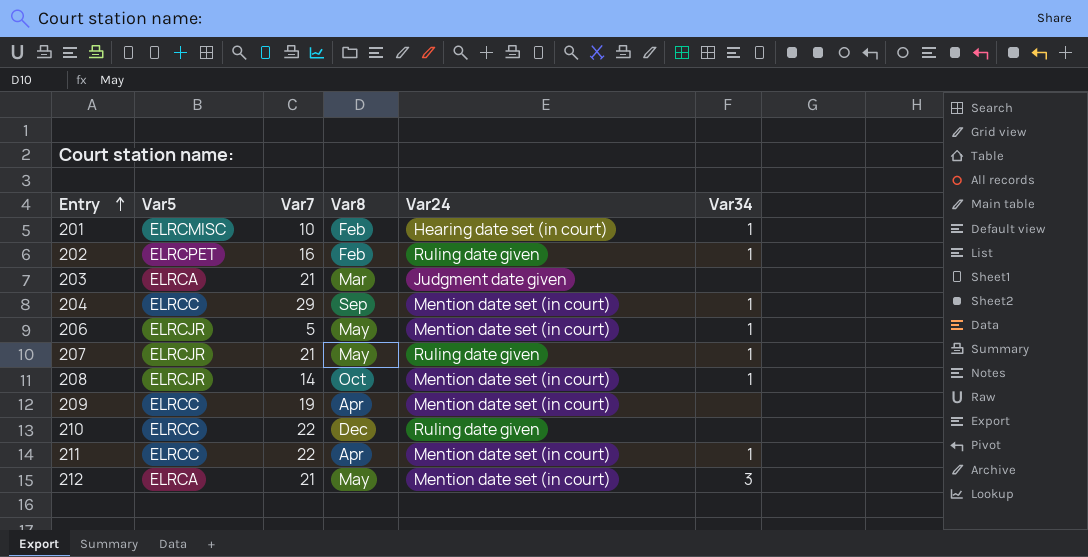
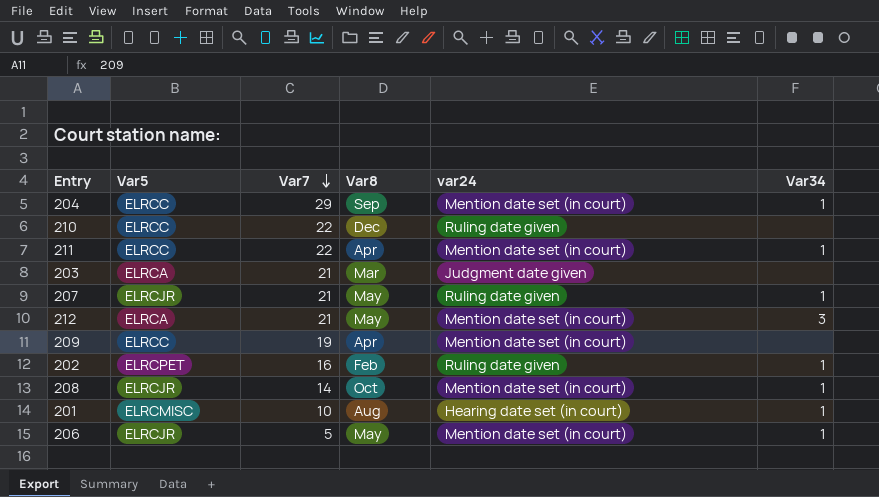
row order: Entry ascending -> Var7 descending
column name: Var24 -> var24
201 | Var8: Feb -> Aug

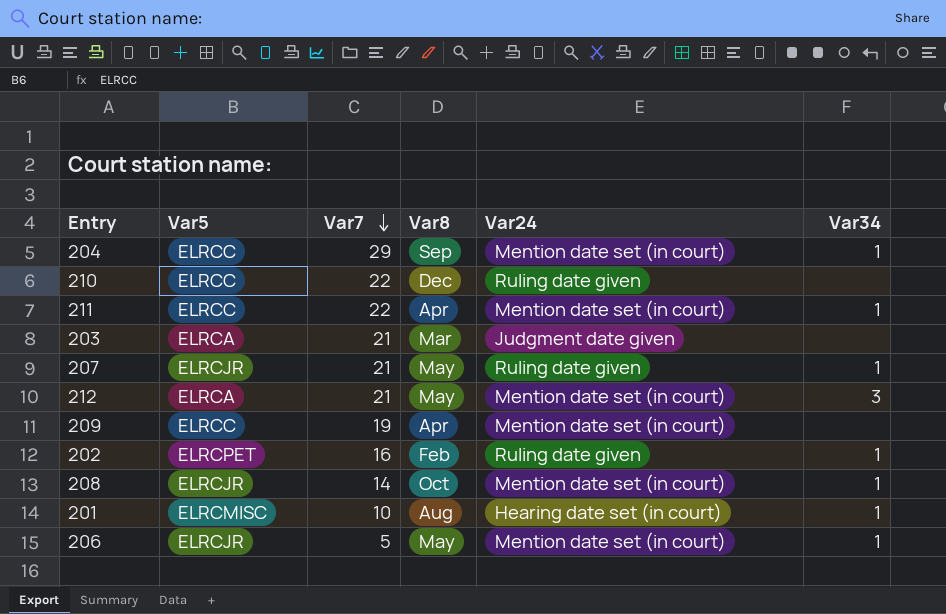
column name: var24 -> Var24

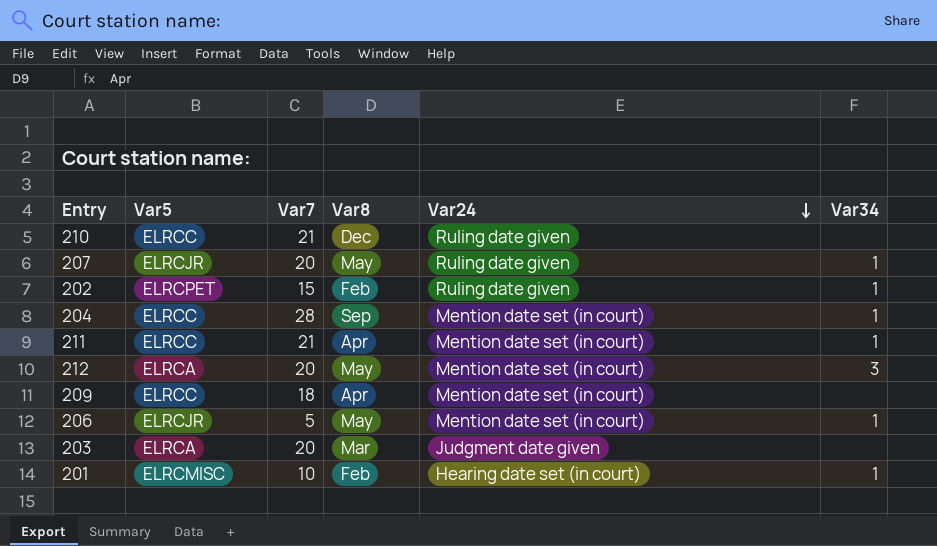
row order: Var7 descending -> Var24 descending
row 208: ELRCJR | 14 | Oct | Mention date set (in court) | 1 -> none
210 | Var7: 22 -> 21
207 | Var7: 21 -> 20
202 | Var7: 16 -> 15
204 | Var7: 29 -> 28
211 | Var7: 22 -> 21
212 | Var7: 21 -> 20
209 | Var7: 19 -> 18
203 | Var7: 21 -> 20
201 | Var8: Aug -> Feb

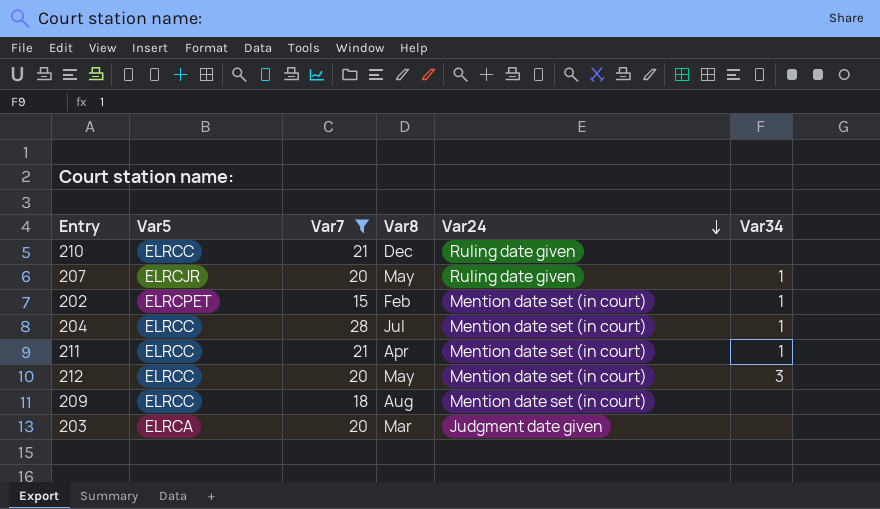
filter: none -> Var7 >= 15
202 | Var24: Ruling date given -> Mention date set (in court)
204 | Var8: Sep -> Jul
212 | Var5: ELRCA -> ELRCC
209 | Var8: Apr -> Aug

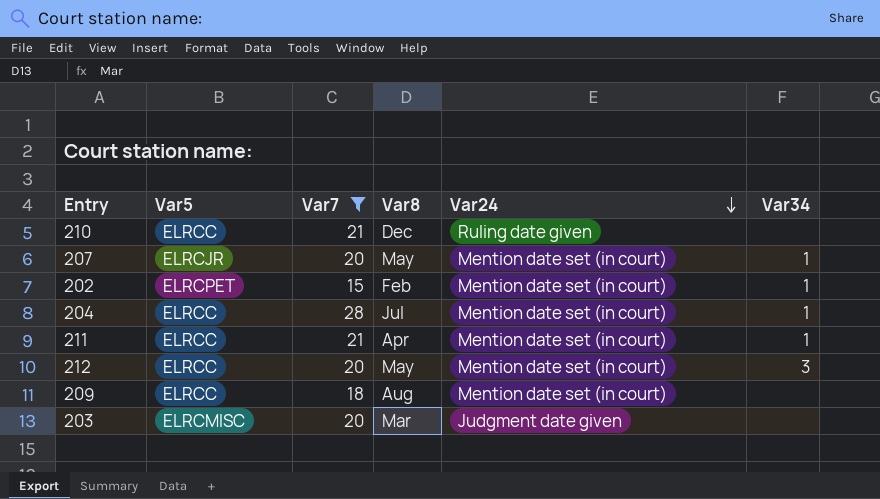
207 | Var24: Ruling date given -> Mention date set (in court)
203 | Var5: ELRCA -> ELRCMISC

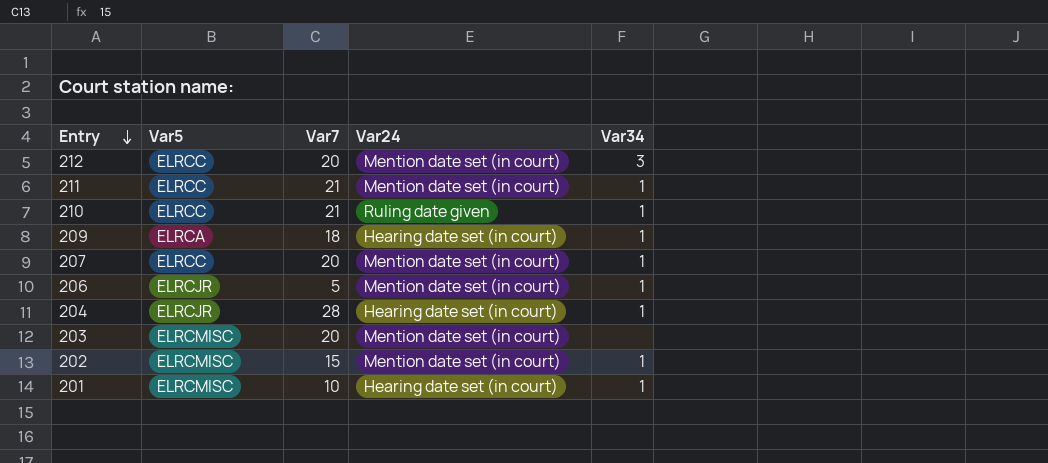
filter: Var7 >= 15 -> none
row order: Var24 descending -> Entry descending
column Var8 | position: 4 -> none
210 | Var34: none -> 1
209 | Var5: ELRCC -> ELRCA
209 | Var24: Mention date set (in court) -> Hearing date set (in court)
209 | Var34: none -> 1
207 | Var5: ELRCJR -> ELRCC
204 | Var5: ELRCC -> ELRCJR
204 | Var24: Mention date set (in court) -> Hearing date set (in court)
203 | Var24: Judgment date given -> Mention date set (in court)
202 | Var5: ELRCPET -> ELRCMISC

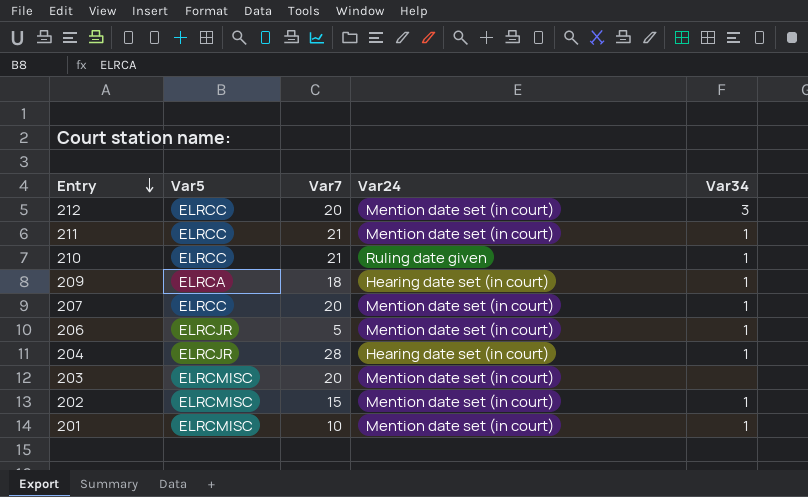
201 | Var24: Hearing date set (in court) -> Mention date set (in court)

